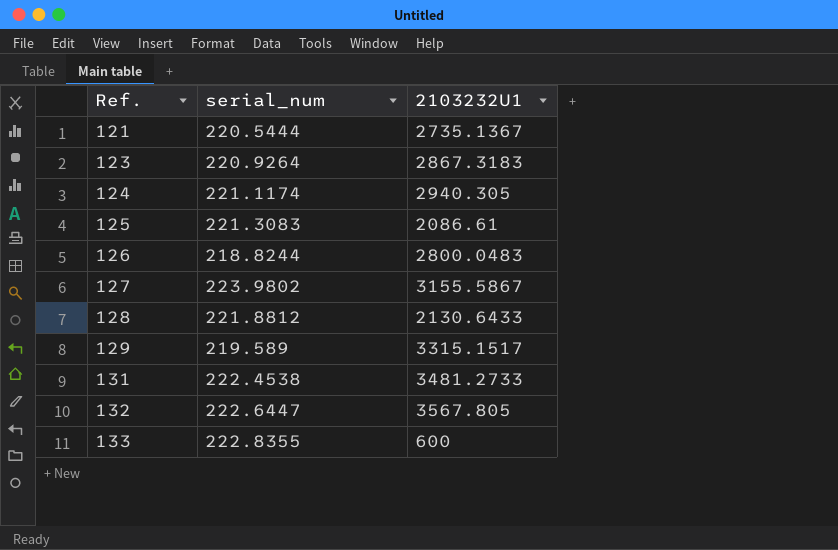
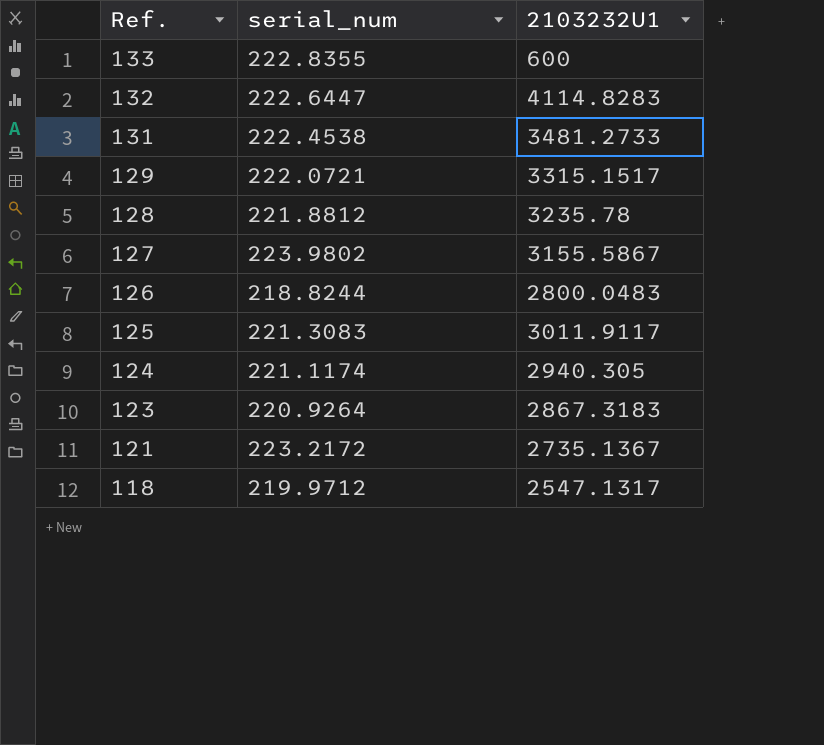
row order: Ref. ascending -> Ref. descending
132 | 2103232U1: 3567.805 -> 4114.8283
129 | serial_num: 219.589 -> 222.0721
128 | 2103232U1: 2130.6433 -> 3235.78
125 | 2103232U1: 2086.61 -> 3011.9117
121 | serial_num: 220.5444 -> 223.2172
row 118: none -> 219.9712 | 2547.1317

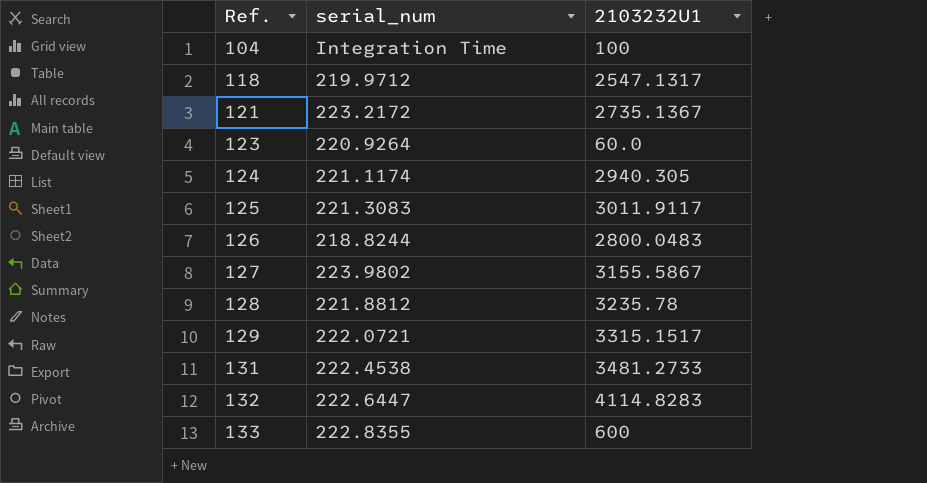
row order: Ref. descending -> Ref. ascending
row 104: none -> Integration Time | 100
123 | 2103232U1: 2867.3183 -> 60.0

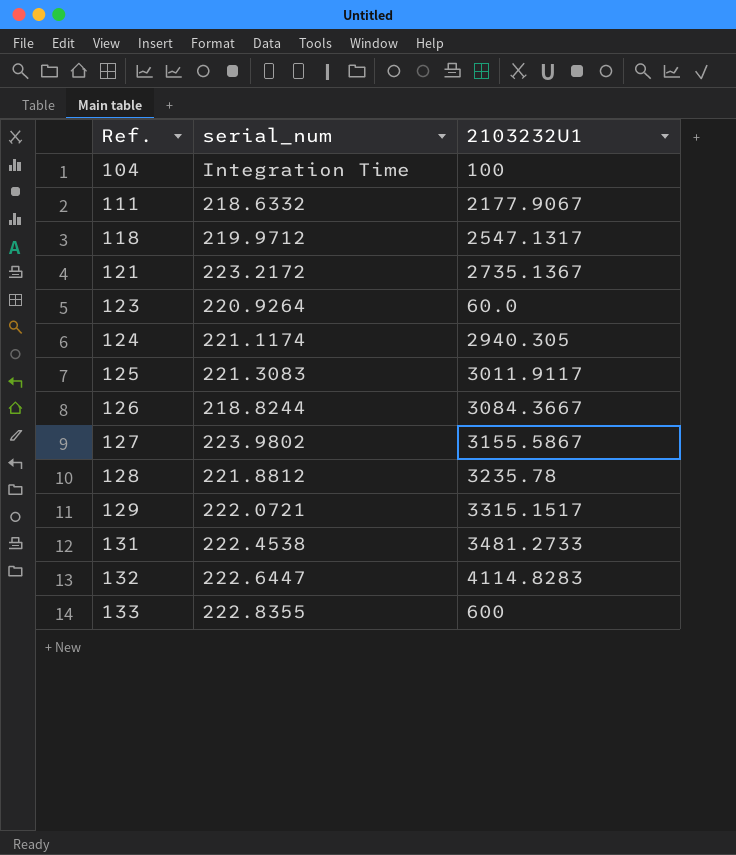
row 111: none -> 218.6332 | 2177.9067
126 | 2103232U1: 2800.0483 -> 3084.3667

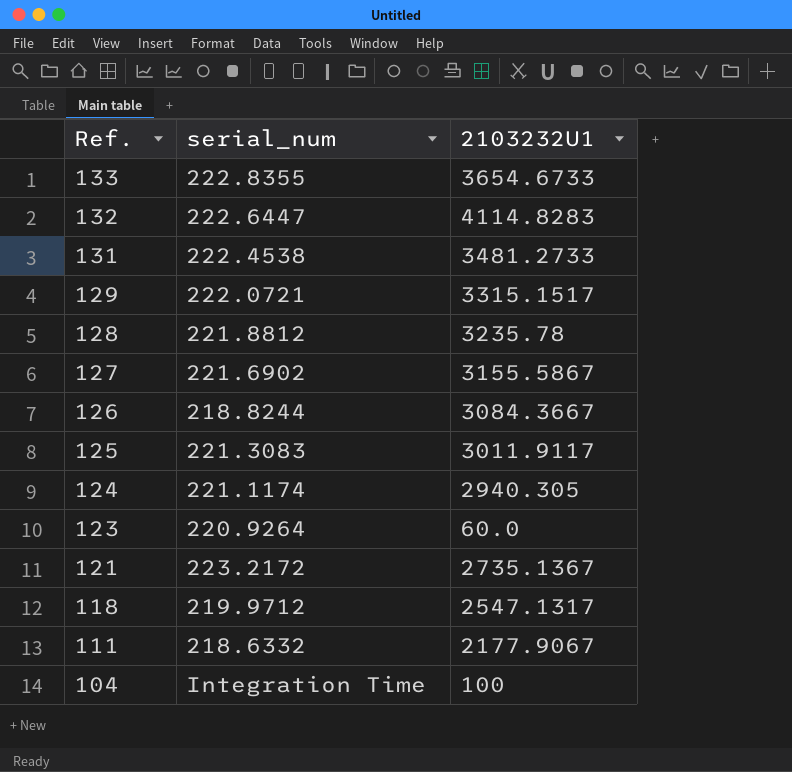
row order: Ref. ascending -> Ref. descending
133 | 2103232U1: 600 -> 3654.6733
127 | serial_num: 223.9802 -> 221.6902

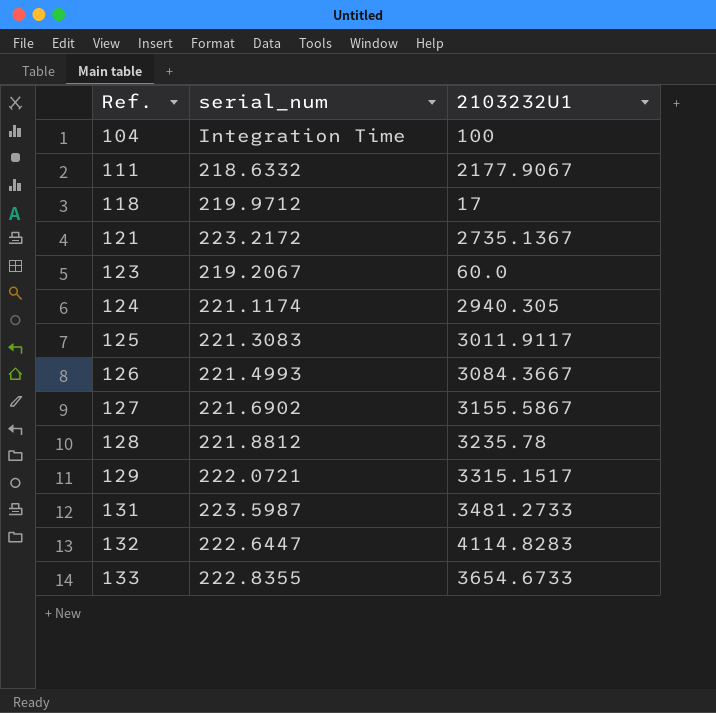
row order: Ref. descending -> Ref. ascending
118 | 2103232U1: 2547.1317 -> 17
123 | serial_num: 220.9264 -> 219.2067
126 | serial_num: 218.8244 -> 221.4993
131 | serial_num: 222.4538 -> 223.5987

